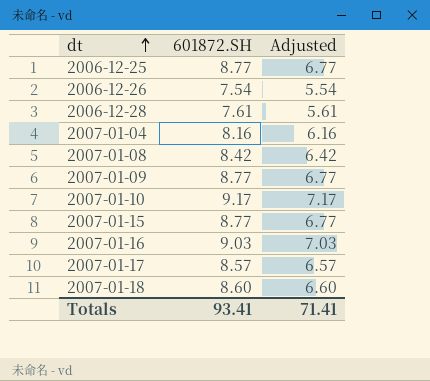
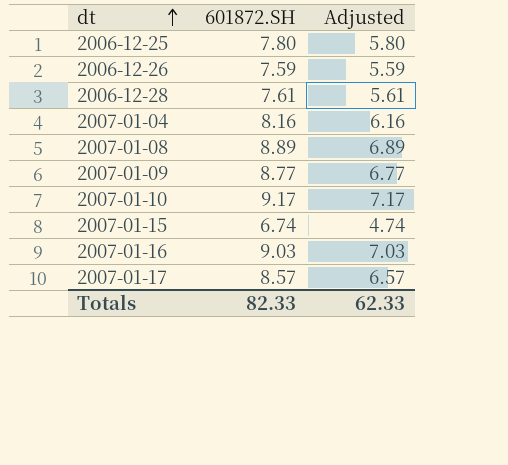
row 2007-01-18: 8.60 | 6.60 -> none
2006-12-25 | 601872.SH: 8.77 -> 7.80
2006-12-25 | Adjusted: 6.77 -> 5.80
2006-12-26 | 601872.SH: 7.54 -> 7.59
2006-12-26 | Adjusted: 5.54 -> 5.59
2007-01-08 | 601872.SH: 8.42 -> 8.89
2007-01-08 | Adjusted: 6.42 -> 6.89
2007-01-15 | 601872.SH: 8.77 -> 6.74
2007-01-15 | Adjusted: 6.77 -> 4.74
Totals | 601872.SH: 93.41 -> 82.33
Totals | Adjusted: 71.41 -> 62.33

